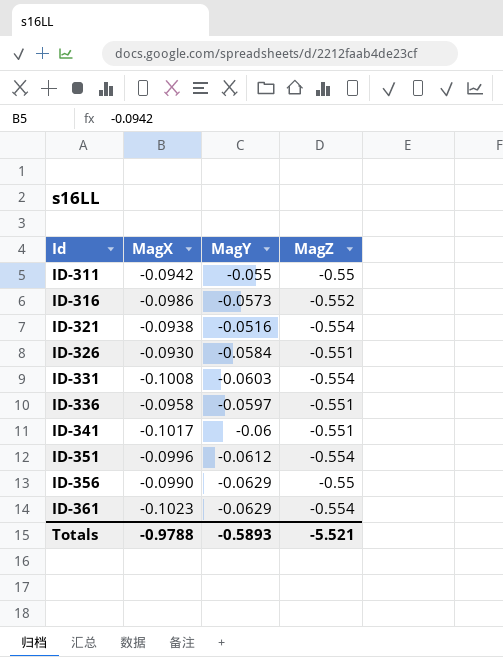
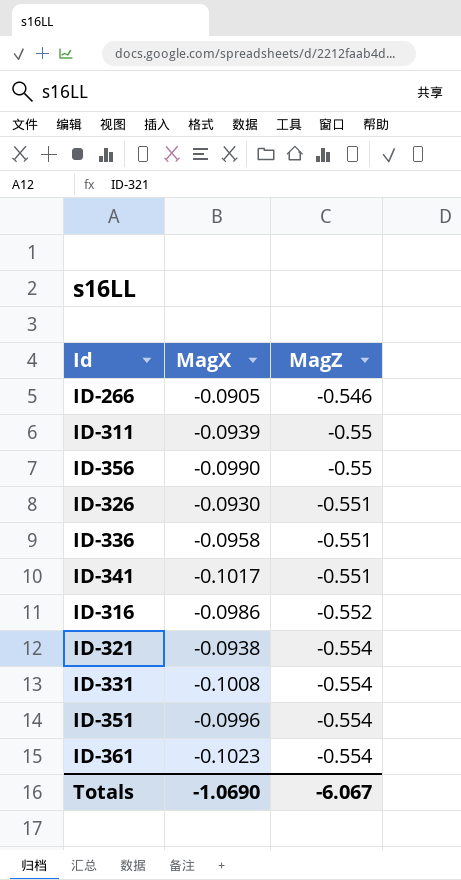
row order: Id ascending -> MagZ descending
column MagY | position: 3 -> none
row ID-266: none -> -0.0905 | -0.546
ID-311 | MagX: -0.0942 -> -0.0939
Totals | MagX: -0.9788 -> -1.0690
Totals | MagZ: -5.521 -> -6.067

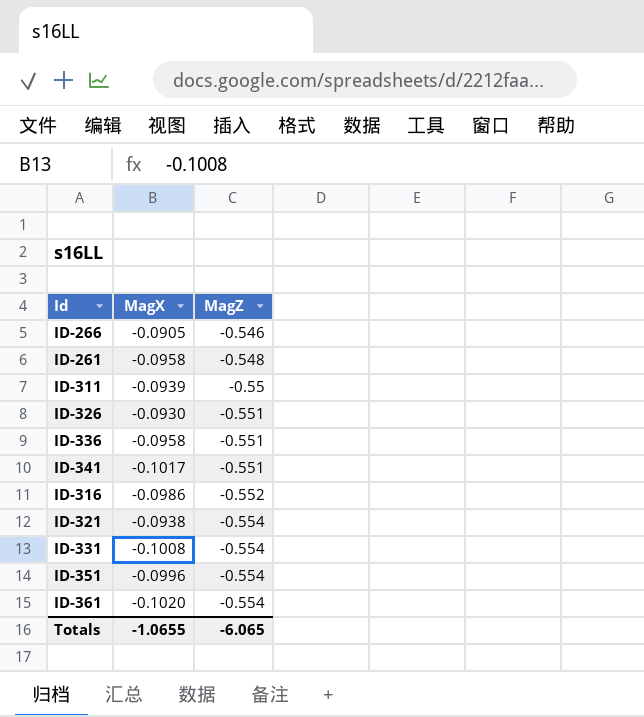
row ID-356: -0.0990 | -0.55 -> none
row ID-261: none -> -0.0958 | -0.548
ID-361 | MagX: -0.1023 -> -0.1020
Totals | MagX: -1.0690 -> -1.0655
Totals | MagZ: -6.067 -> -6.065

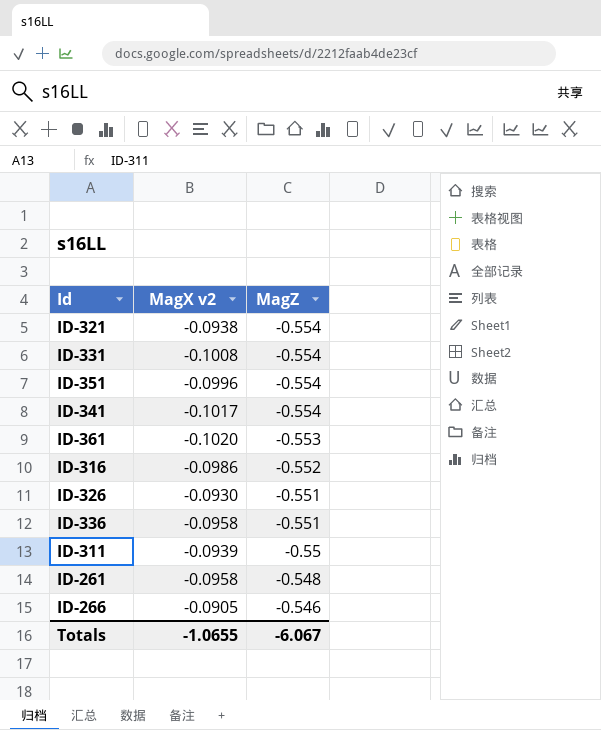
row order: MagZ descending -> MagZ ascending
column name: MagX -> MagX v2
ID-341 | MagZ: -0.551 -> -0.554
ID-361 | MagZ: -0.554 -> -0.553
Totals | MagZ: -6.065 -> -6.067

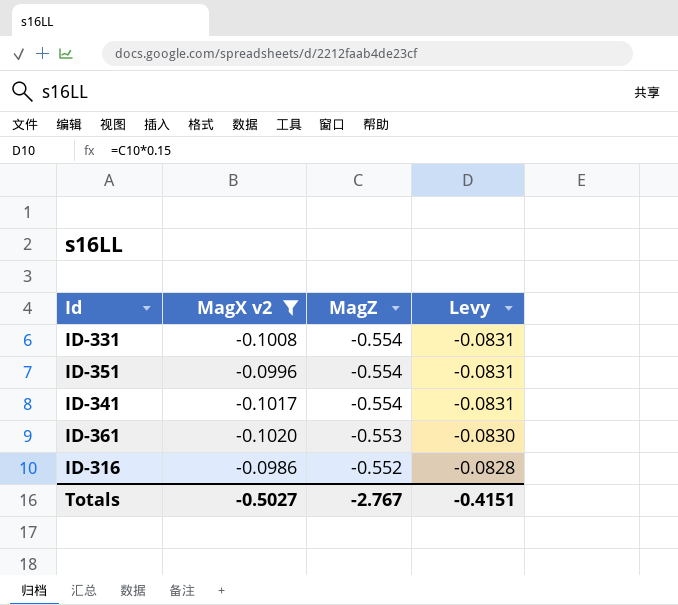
filter: none -> MagX v2 <= -0.0986
column Levy | formula: none -> [MagZ] * 0.15
Totals | MagX v2: -1.0655 -> -0.5027
Totals | MagZ: -6.067 -> -2.767

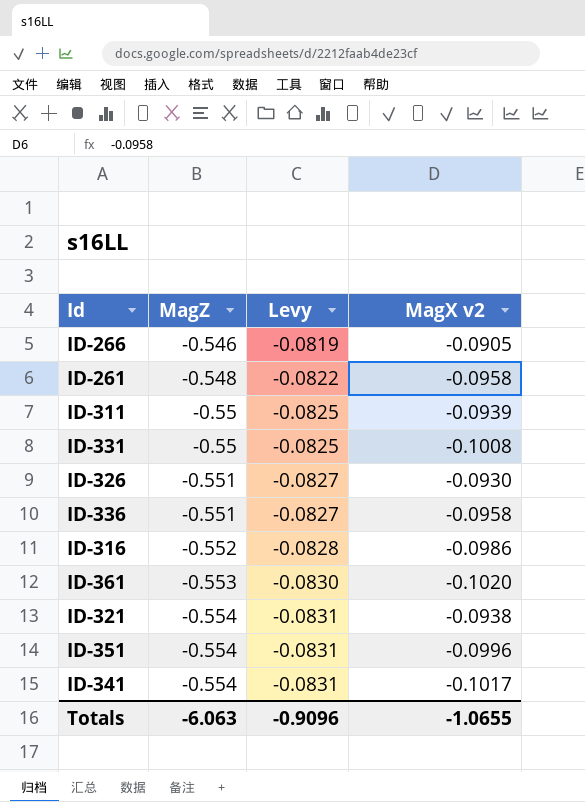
filter: MagX v2 <= -0.0986 -> none
row order: MagZ ascending -> MagZ descending
column MagX v2 | position: 2 -> 4
ID-331 | MagZ: -0.554 -> -0.55
ID-331 | Levy: -0.0831 -> -0.0825
Totals | MagZ: -2.767 -> -6.063
Totals | Levy: -0.4151 -> -0.9096
Totals | MagX v2: -0.5027 -> -1.0655

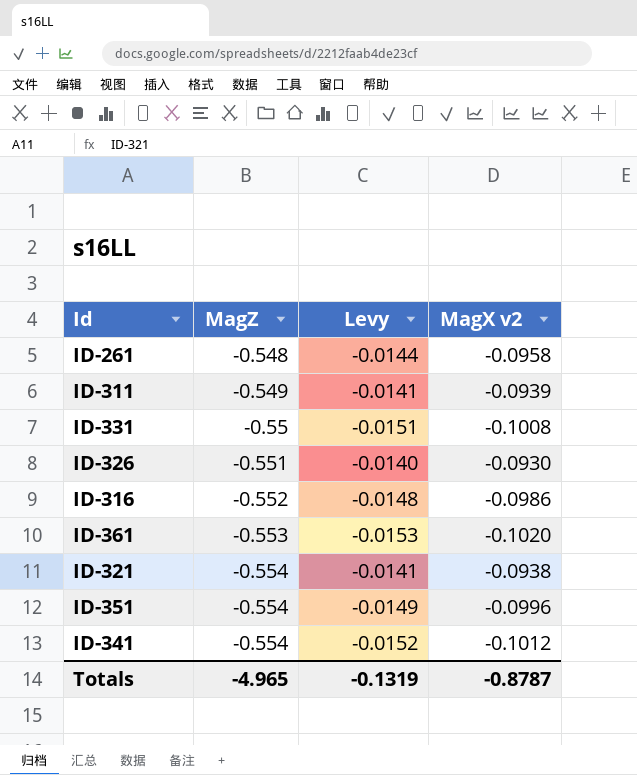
column Levy | formula: [MagZ] * 0.15 -> [MagX v2] * 0.15
row ID-266: -0.546 | -0.0819 | -0.0905 -> none
row ID-336: -0.551 | -0.0827 | -0.0958 -> none
ID-311 | MagZ: -0.55 -> -0.549
ID-341 | MagX v2: -0.1017 -> -0.1012
Totals | MagZ: -6.063 -> -4.965
Totals | Levy: -0.9096 -> -0.1319
Totals | MagX v2: -1.0655 -> -0.8787

